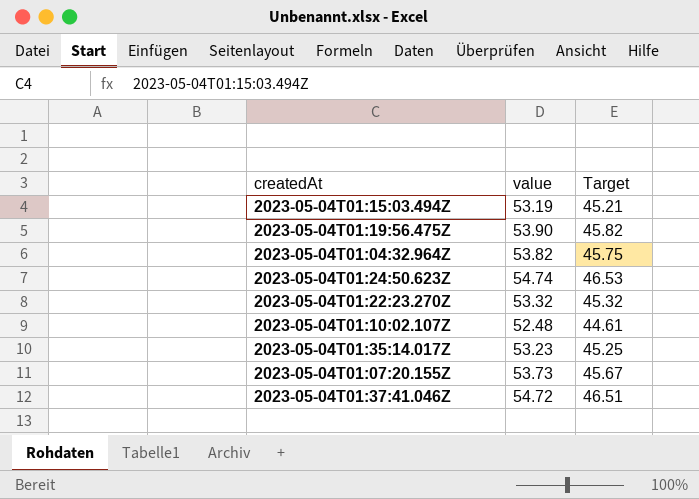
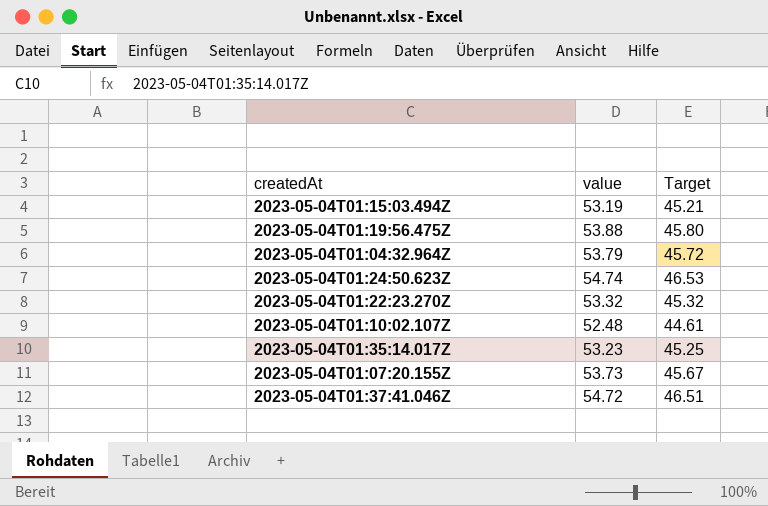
2023-05-04T01:19:56.475Z | value: 53.90 -> 53.88
2023-05-04T01:19:56.475Z | Target: 45.82 -> 45.80
2023-05-04T01:04:32.964Z | value: 53.82 -> 53.79
2023-05-04T01:04:32.964Z | Target: 45.75 -> 45.72

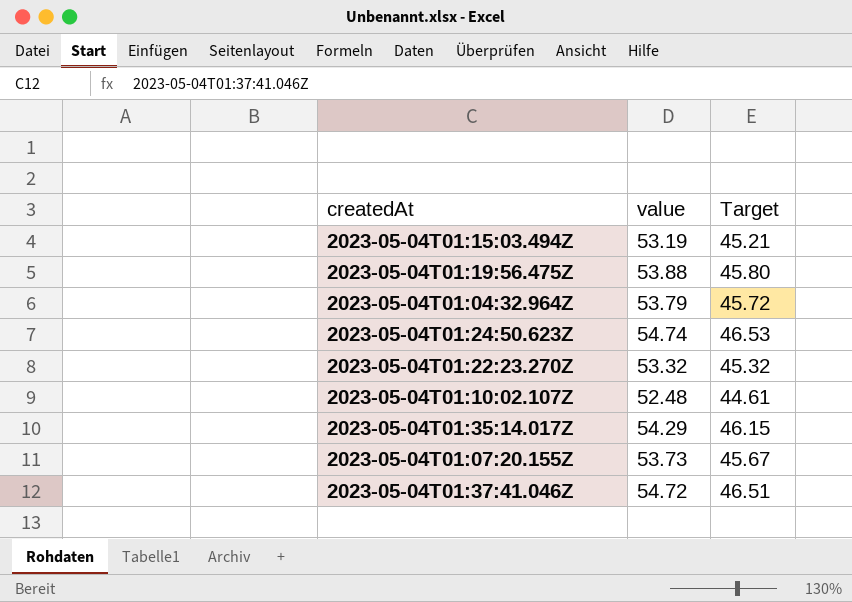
2023-05-04T01:35:14.017Z | value: 53.23 -> 54.29
2023-05-04T01:35:14.017Z | Target: 45.25 -> 46.15

